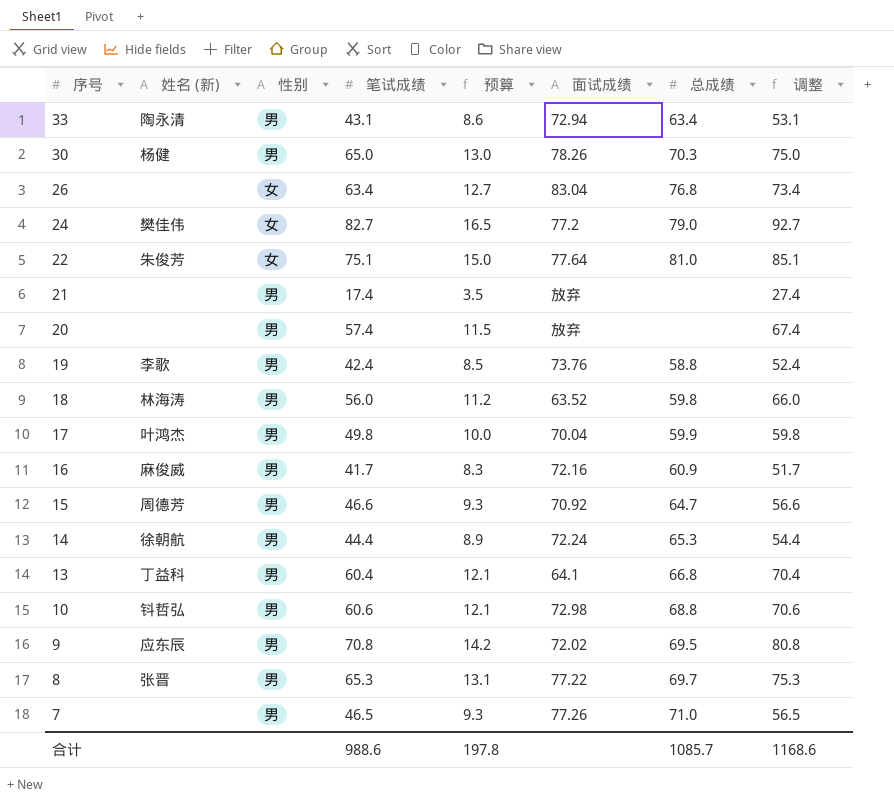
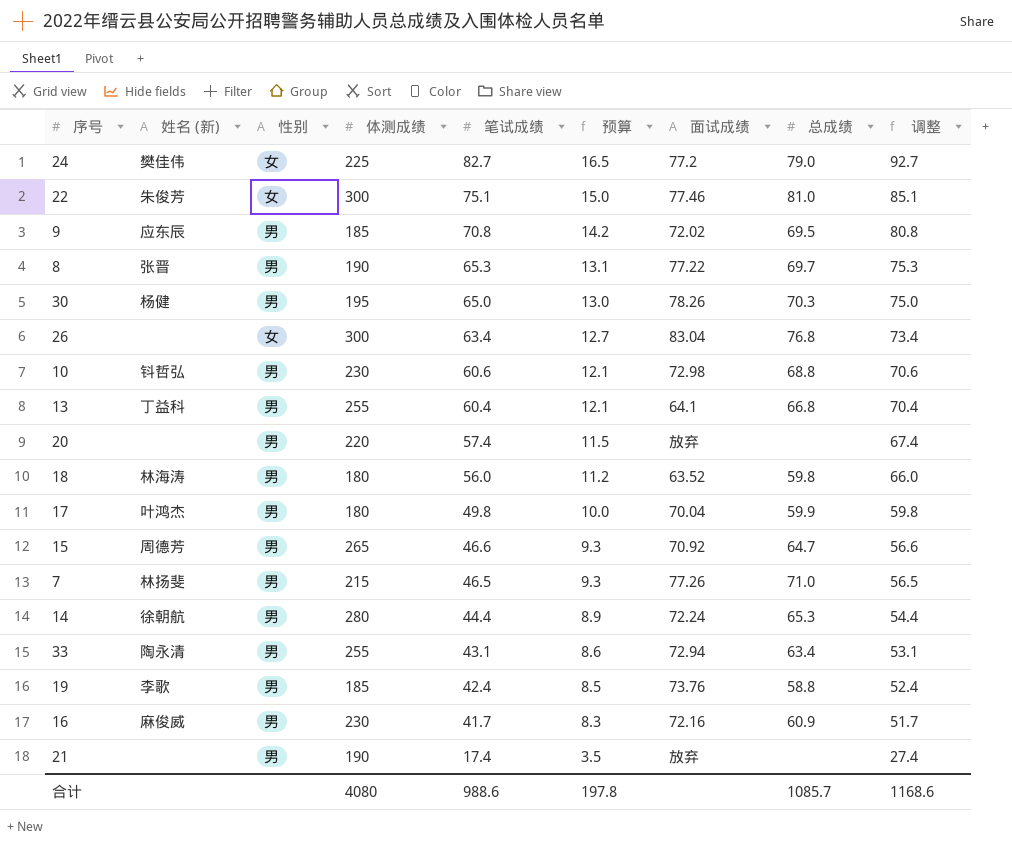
row order: 序号 descending -> 笔试成绩 descending
column 体测成绩 | position: none -> 4
22 | 面试成绩: 77.64 -> 77.46
7 | 姓名 (新): none -> 林扬斐

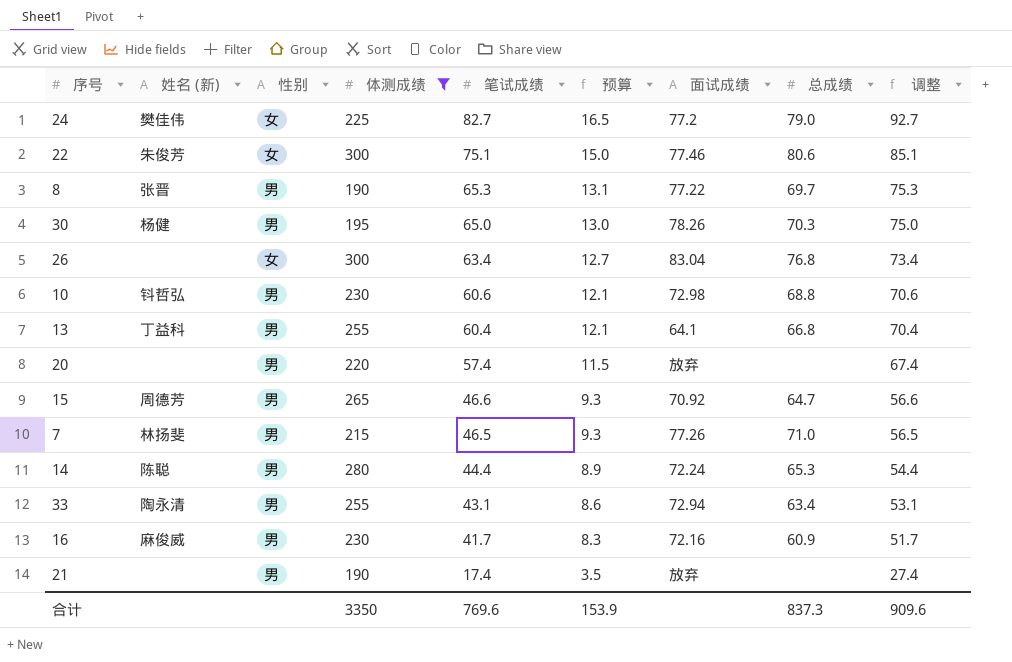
filter: none -> 体测成绩 >= 190
22 | 总成绩: 81.0 -> 80.6
14 | 姓名 (新): 徐朝航 -> 陈聪
合计 | 体测成绩: 4080 -> 3350
合计 | 笔试成绩: 988.6 -> 769.6
合计 | 预算: 197.8 -> 153.9
合计 | 总成绩: 1085.7 -> 837.3
合计 | 调整: 1168.6 -> 909.6

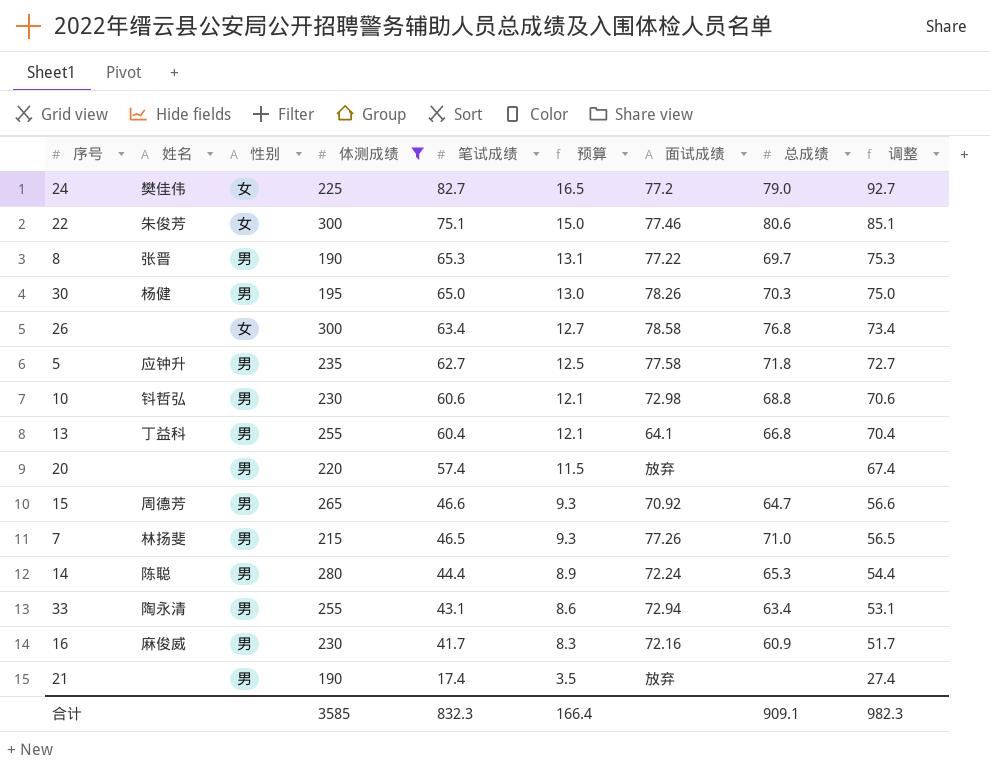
column name: 姓名 (新) -> 姓名
26 | 面试成绩: 83.04 -> 78.58
row 5: none -> 应钟升 | 男 | 235 | 62.7 | 12.5 | 77.58 | 71.8 | 72.7
合计 | 体测成绩: 3350 -> 3585
合计 | 笔试成绩: 769.6 -> 832.3
合计 | 预算: 153.9 -> 166.4
合计 | 总成绩: 837.3 -> 909.1
合计 | 调整: 909.6 -> 982.3

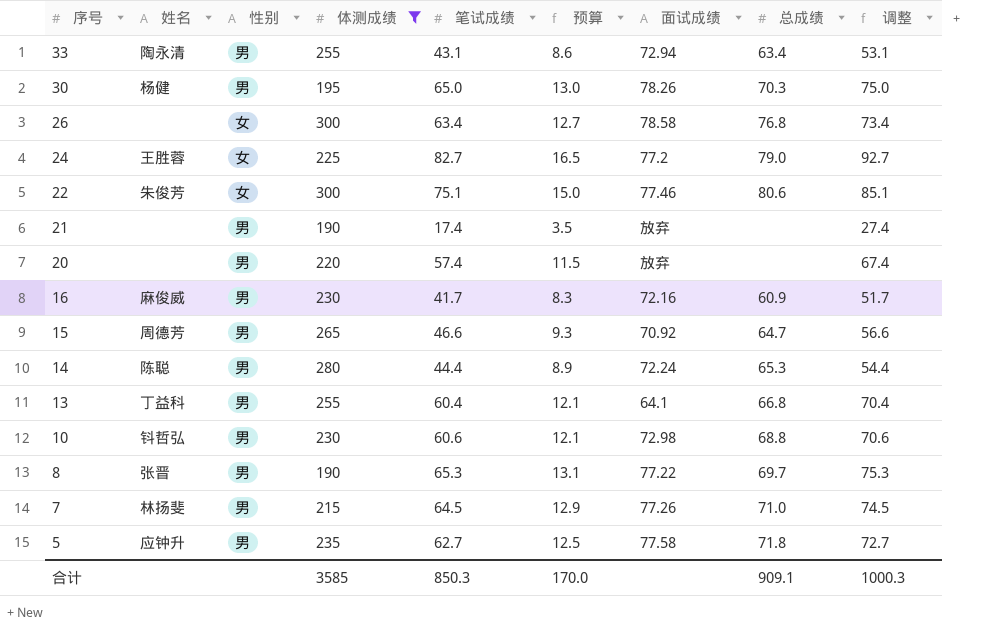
row order: 笔试成绩 descending -> 序号 descending
24 | 姓名: 樊佳伟 -> 王胜蓉
7 | 笔试成绩: 46.5 -> 64.5
7 | 预算: 9.3 -> 12.9
7 | 调整: 56.5 -> 74.5
合计 | 笔试成绩: 832.3 -> 850.3
合计 | 预算: 166.4 -> 170.0
合计 | 调整: 982.3 -> 1000.3

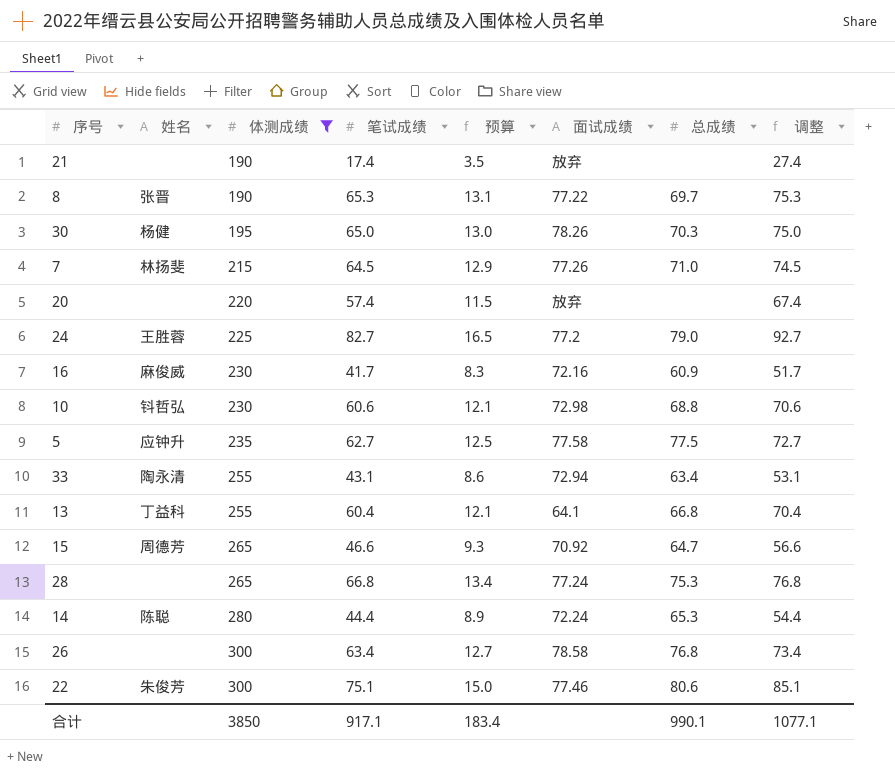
row order: 序号 descending -> 体测成绩 ascending
column 性别 | position: 3 -> none
5 | 总成绩: 71.8 -> 77.5
row 28: none -> none | 265 | 66.8 | 13.4 | 77.24 | 75.3 | 76.8
合计 | 体测成绩: 3585 -> 3850
合计 | 笔试成绩: 850.3 -> 917.1
合计 | 预算: 170.0 -> 183.4
合计 | 总成绩: 909.1 -> 990.1
合计 | 调整: 1000.3 -> 1077.1

